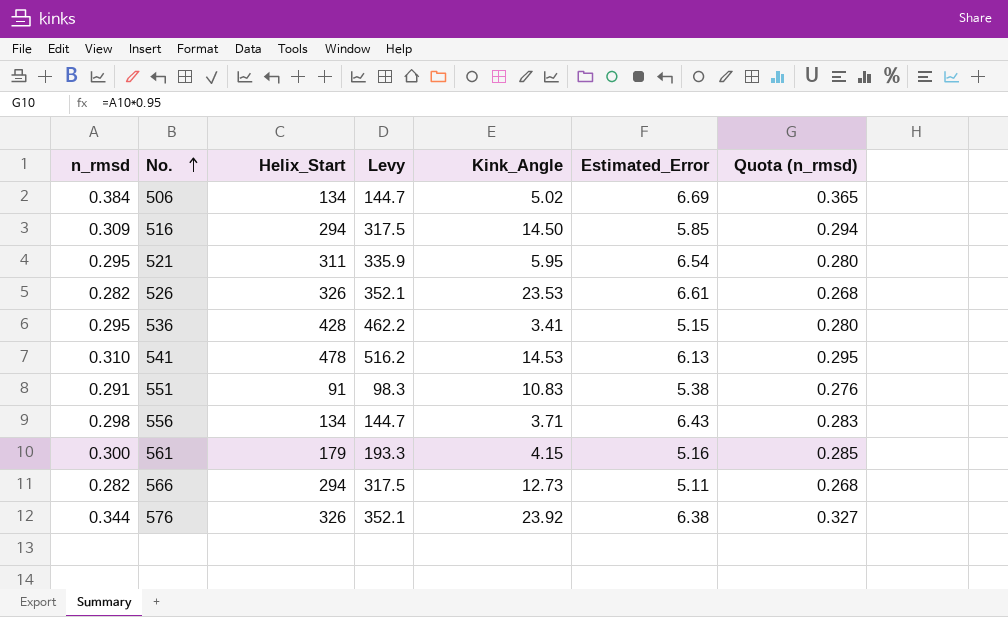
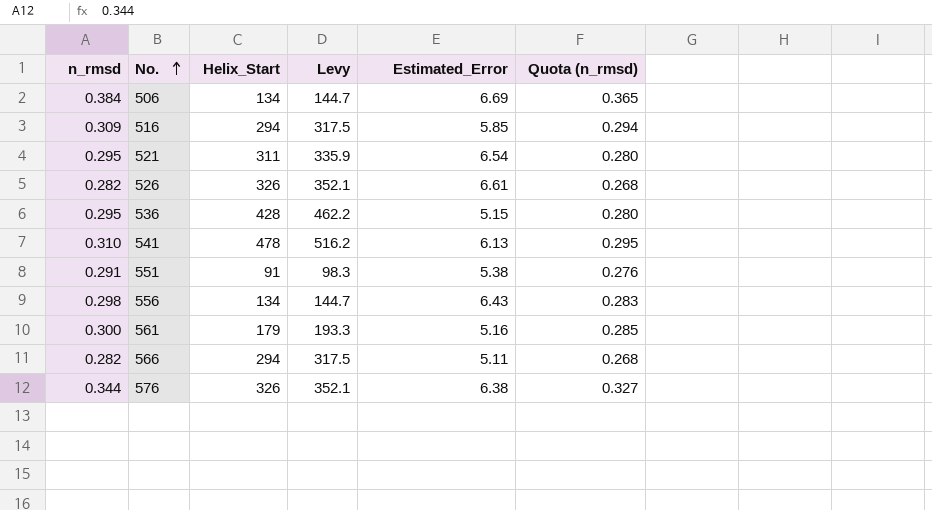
column Kink_Angle | position: 5 -> none

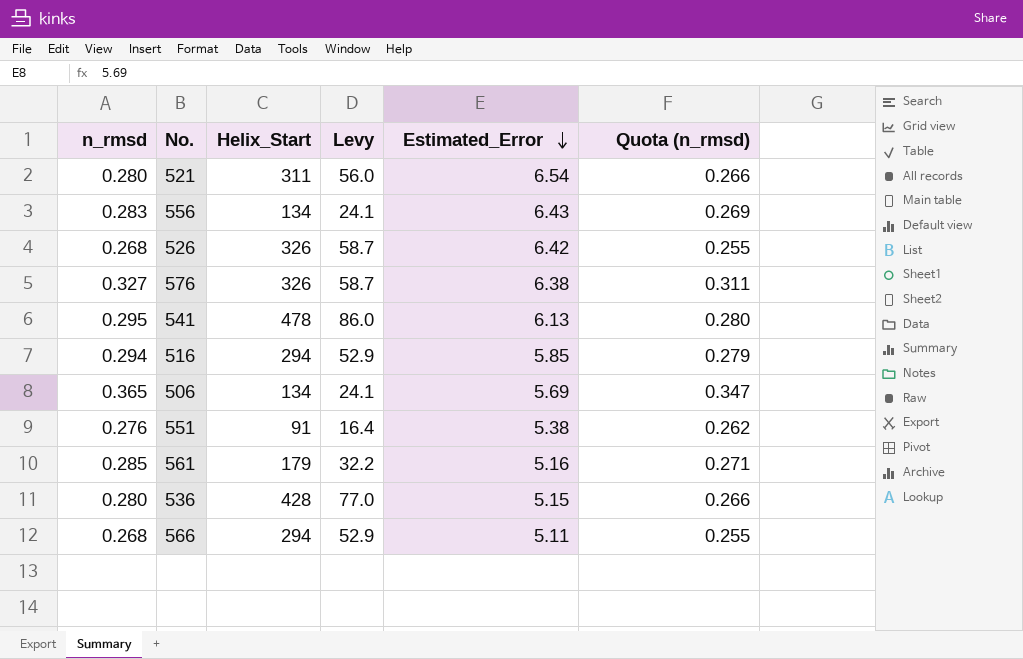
row order: No. ascending -> Estimated_Error descending
column Levy | formula: [Helix_Start] * 1.08 -> [Helix_Start] * 0.18
521 | n_rmsd: 0.295 -> 0.280
521 | Quota (n_rmsd): 0.280 -> 0.266
556 | n_rmsd: 0.298 -> 0.283
556 | Quota (n_rmsd): 0.283 -> 0.269
526 | n_rmsd: 0.282 -> 0.268
526 | Estimated_Error: 6.61 -> 6.42
526 | Quota (n_rmsd): 0.268 -> 0.255
576 | n_rmsd: 0.344 -> 0.327
576 | Quota (n_rmsd): 0.327 -> 0.311
541 | n_rmsd: 0.310 -> 0.295
541 | Quota (n_rmsd): 0.295 -> 0.280
516 | n_rmsd: 0.309 -> 0.294
516 | Quota (n_rmsd): 0.294 -> 0.279
506 | n_rmsd: 0.384 -> 0.365
506 | Estimated_Error: 6.69 -> 5.69
506 | Quota (n_rmsd): 0.365 -> 0.347
551 | n_rmsd: 0.291 -> 0.276
551 | Quota (n_rmsd): 0.276 -> 0.262
561 | n_rmsd: 0.300 -> 0.285
561 | Quota (n_rmsd): 0.285 -> 0.271
536 | n_rmsd: 0.295 -> 0.280
536 | Quota (n_rmsd): 0.280 -> 0.266
566 | n_rmsd: 0.282 -> 0.268
566 | Quota (n_rmsd): 0.268 -> 0.255

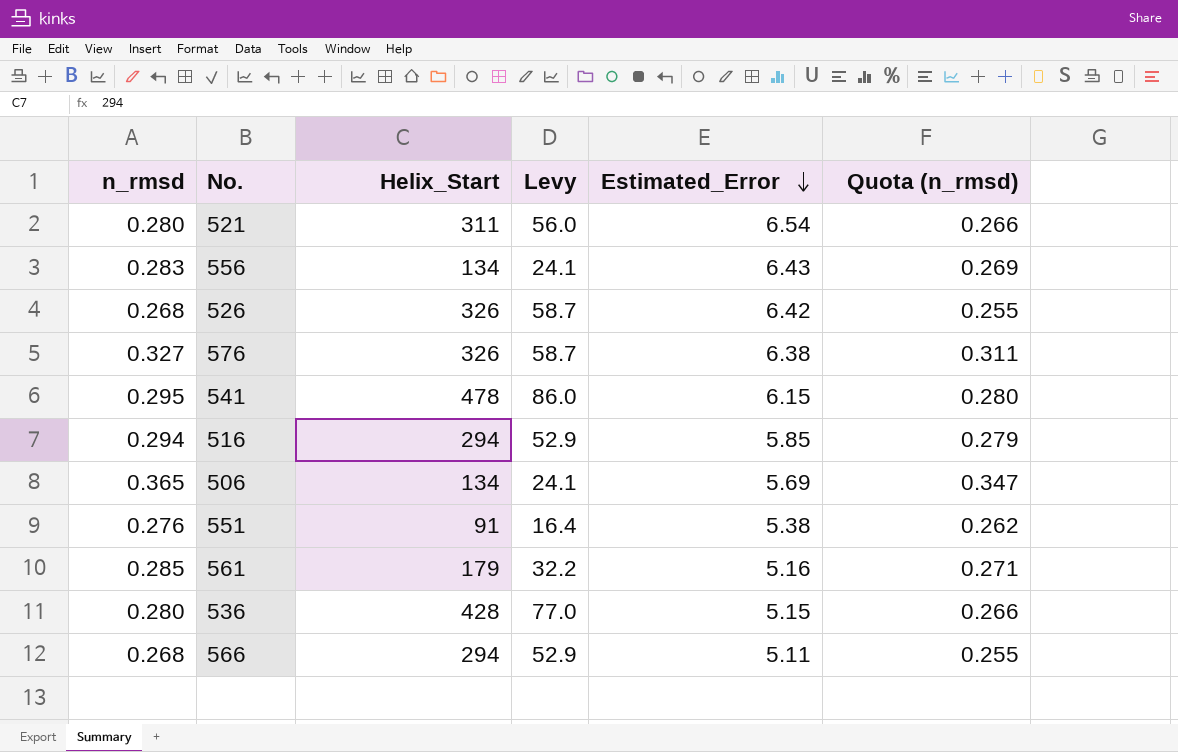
541 | Estimated_Error: 6.13 -> 6.15

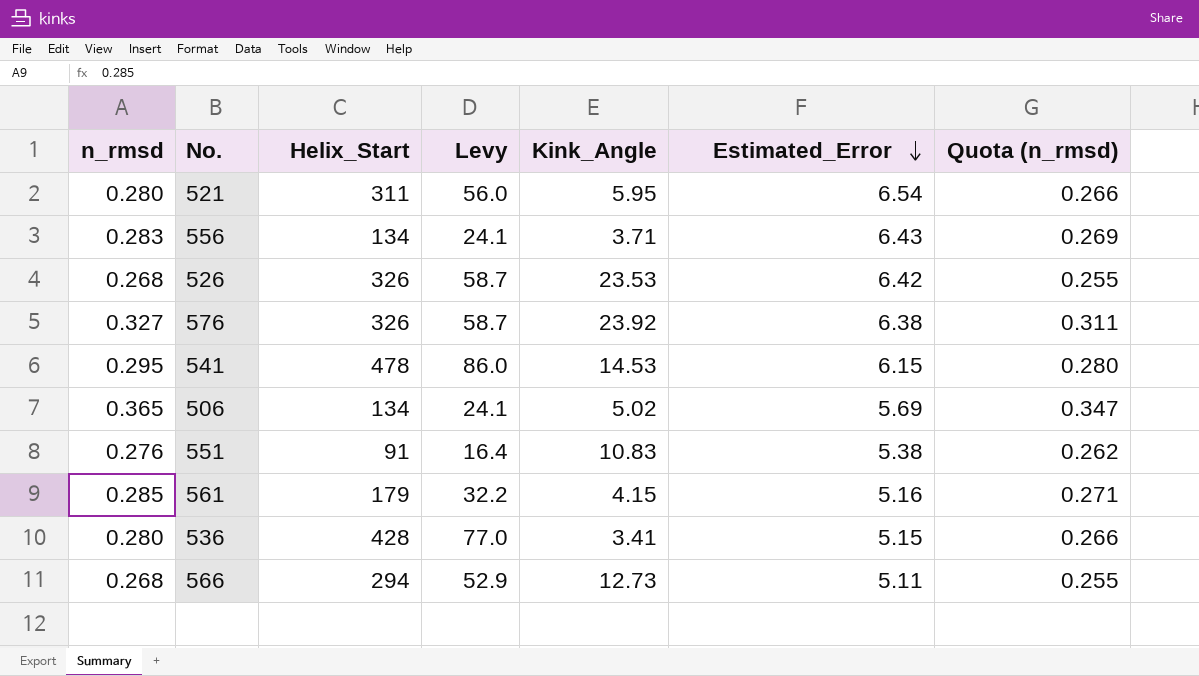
column Kink_Angle | position: none -> 5
row 516: 0.294 | 294 | 52.9 | 5.85 | 0.279 -> none

